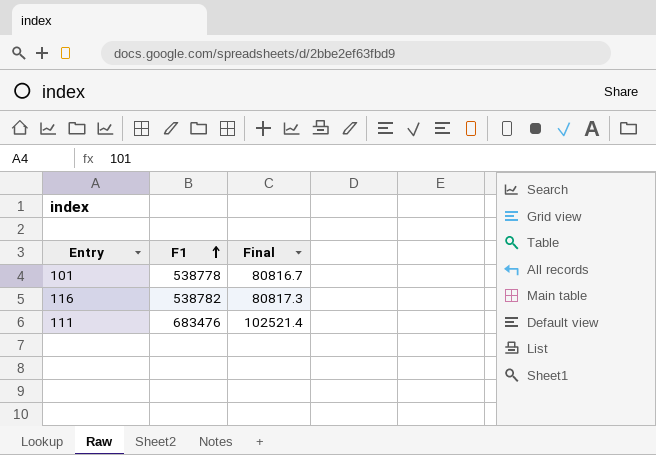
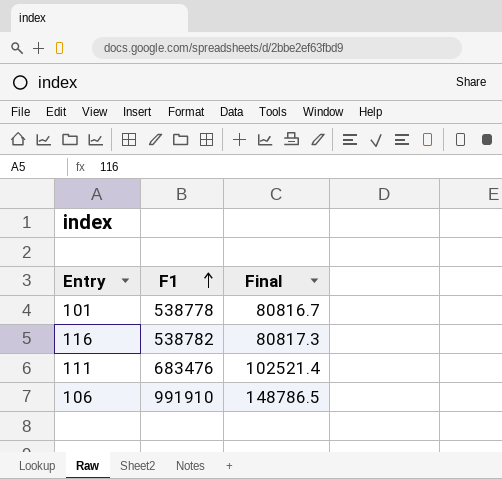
row 106: none -> 991910 | 148786.5

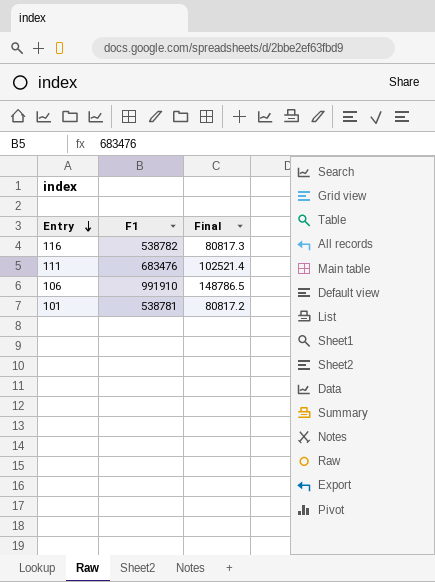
row order: F1 ascending -> Entry descending
101 | F1: 538778 -> 538781
101 | Final: 80816.7 -> 80817.2

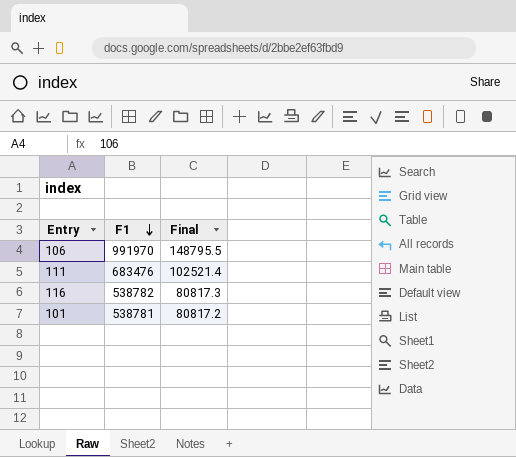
row order: Entry descending -> F1 descending
106 | F1: 991910 -> 991970
106 | Final: 148786.5 -> 148795.5

